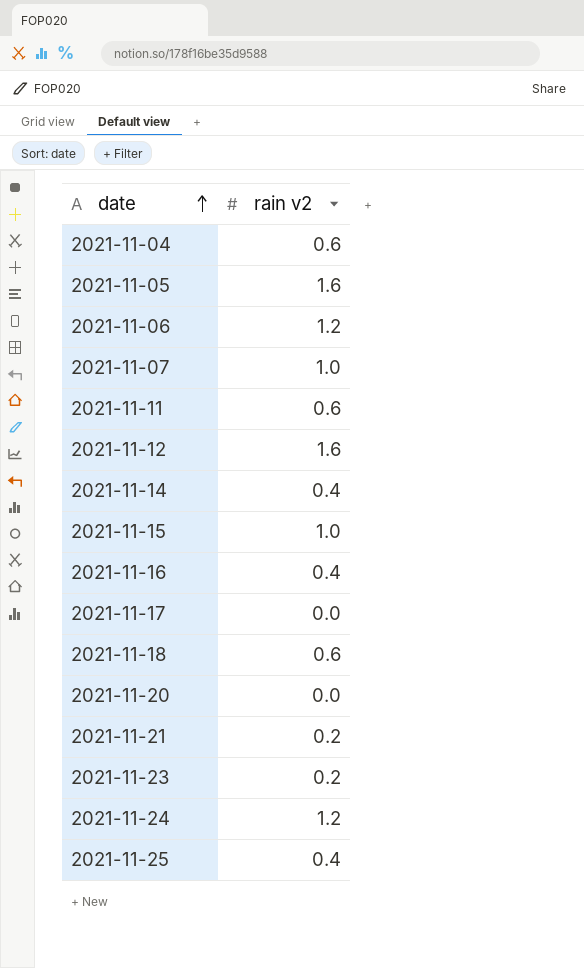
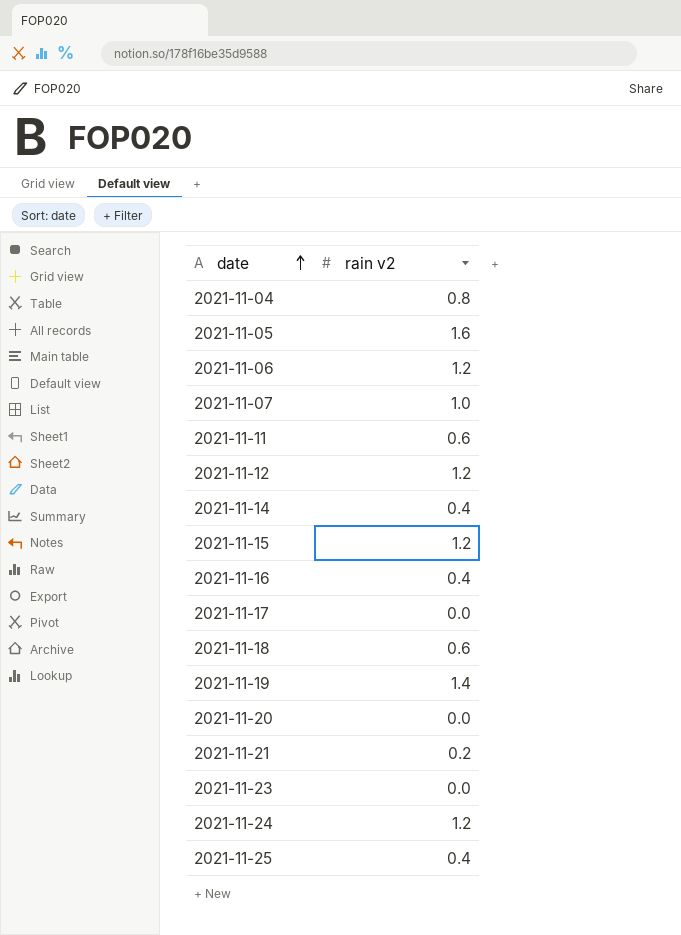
2021-11-04 | rain v2: 0.6 -> 0.8
2021-11-12 | rain v2: 1.6 -> 1.2
2021-11-15 | rain v2: 1.0 -> 1.2
row 2021-11-19: none -> 1.4
2021-11-23 | rain v2: 0.2 -> 0.0

